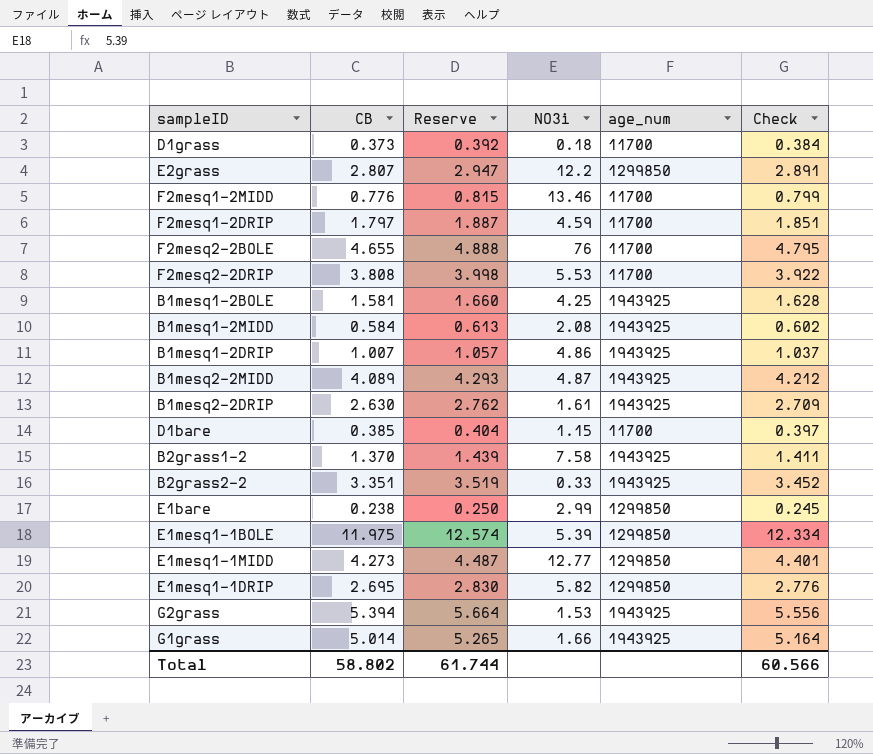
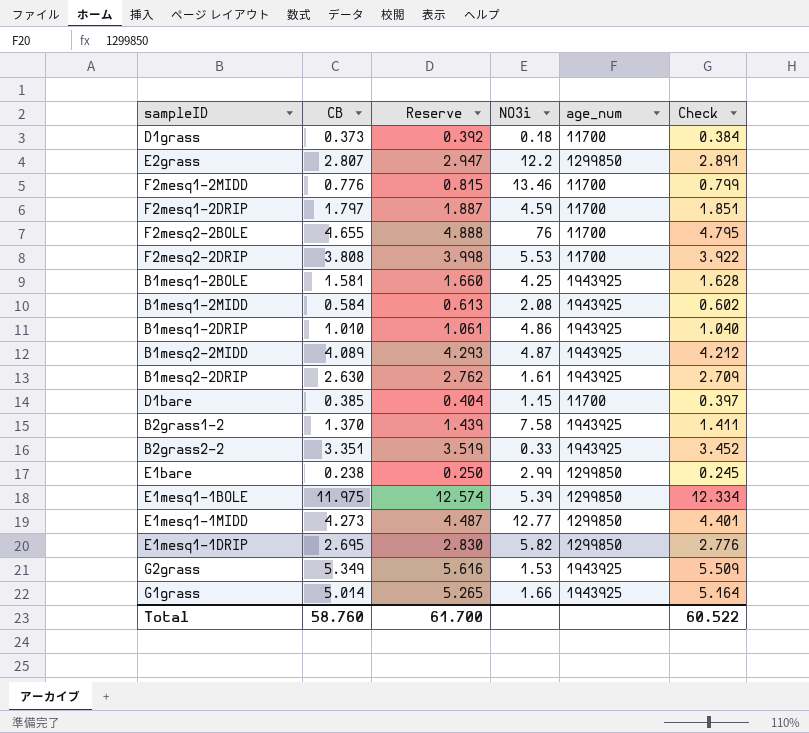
B1mesq1-2DRIP | CB: 1.007 -> 1.010
B1mesq1-2DRIP | Reserve: 1.057 -> 1.061
B1mesq1-2DRIP | Check: 1.037 -> 1.040
G2grass | CB: 5.394 -> 5.349
G2grass | Reserve: 5.664 -> 5.616
G2grass | Check: 5.556 -> 5.509
Total | CB: 58.802 -> 58.760
Total | Reserve: 61.744 -> 61.700
Total | Check: 60.566 -> 60.522

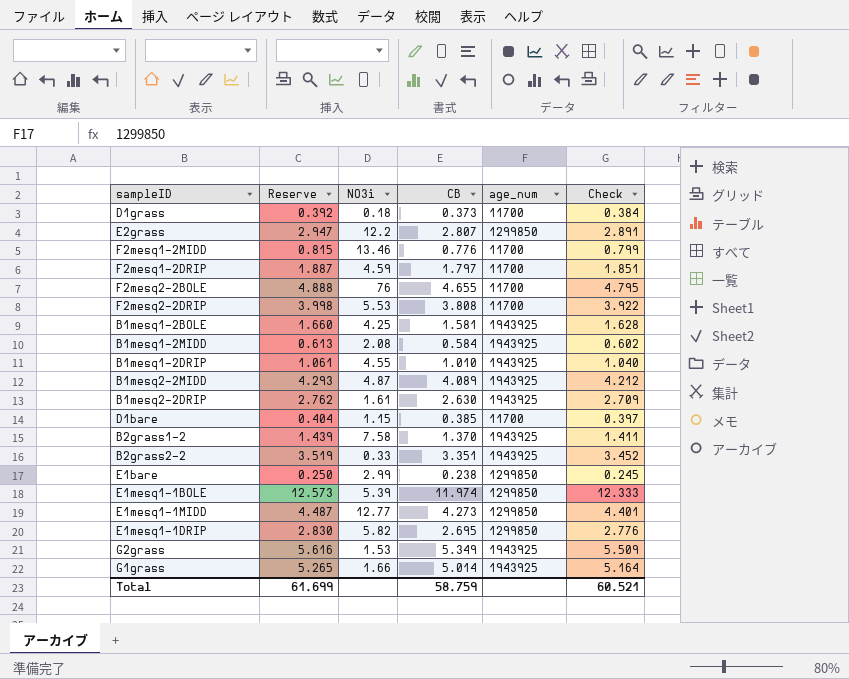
column CB | position: 2 -> 4
B1mesq1-2DRIP | NO3i: 4.86 -> 4.55
E1mesq1-1BOLE | Reserve: 12.574 -> 12.573
E1mesq1-1BOLE | CB: 11.975 -> 11.974
E1mesq1-1BOLE | Check: 12.334 -> 12.333
Total | Reserve: 61.700 -> 61.699
Total | CB: 58.760 -> 58.759
Total | Check: 60.522 -> 60.521

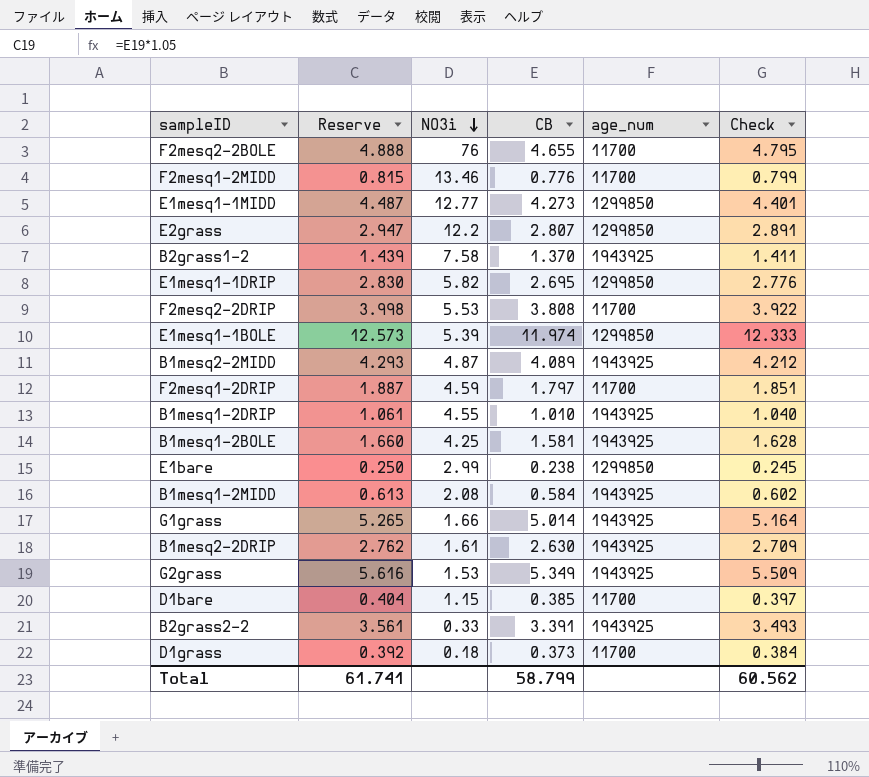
row order: none -> NO3i descending
B2grass2-2 | Reserve: 3.519 -> 3.561
B2grass2-2 | CB: 3.351 -> 3.391
B2grass2-2 | Check: 3.452 -> 3.493
Total | Reserve: 61.699 -> 61.741
Total | CB: 58.759 -> 58.799
Total | Check: 60.521 -> 60.562

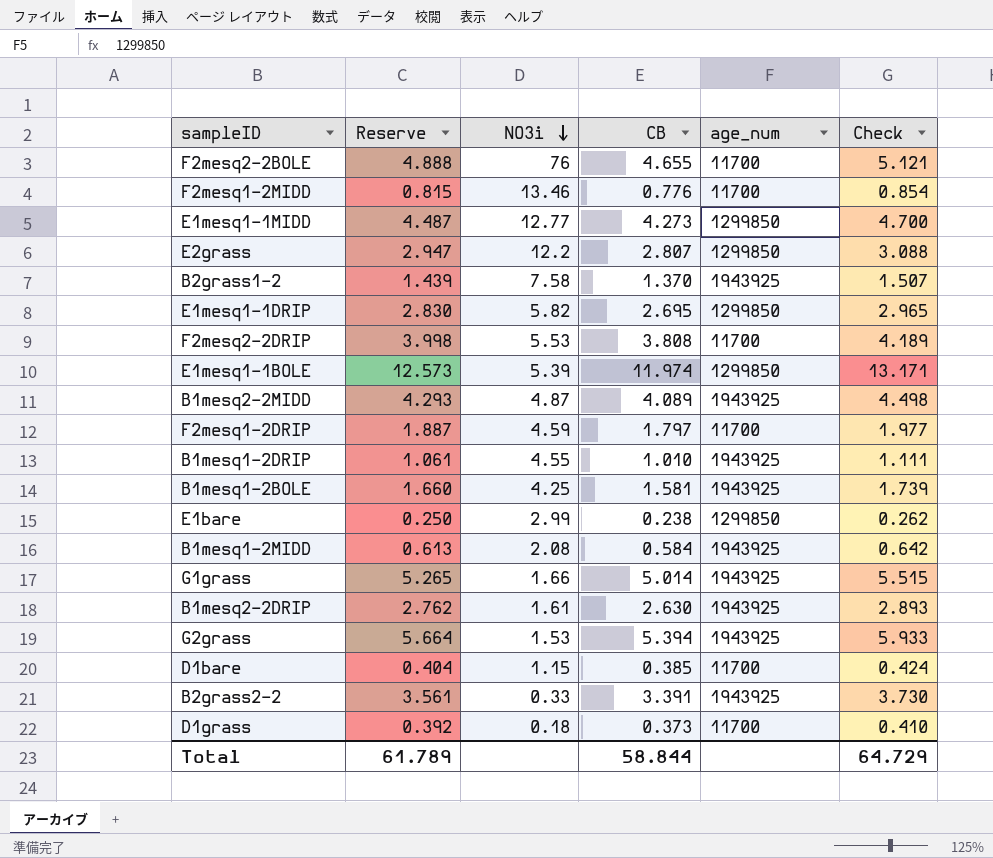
column Check | formula: [CB] * 1.03 -> [CB] * 1.1
G2grass | Reserve: 5.616 -> 5.664
G2grass | CB: 5.349 -> 5.394
Total | Reserve: 61.741 -> 61.789
Total | CB: 58.799 -> 58.844
Total | Check: 60.562 -> 64.729

